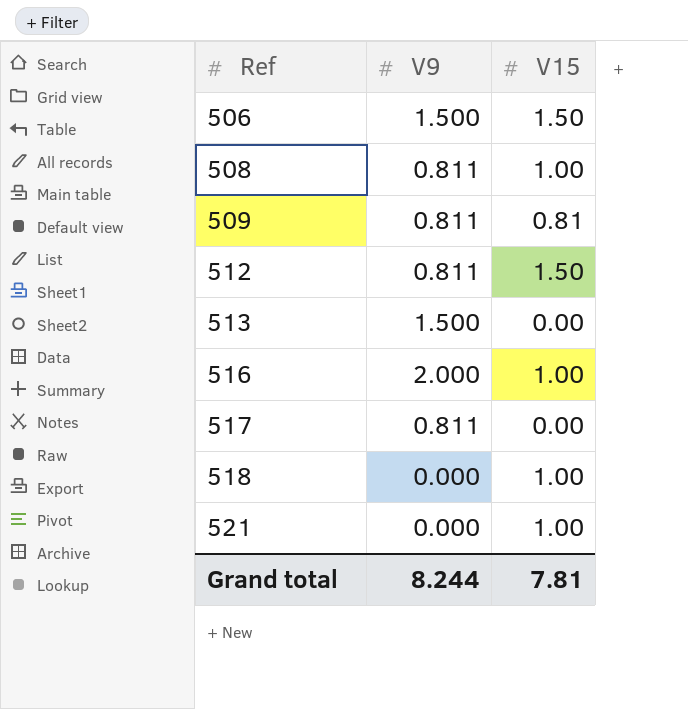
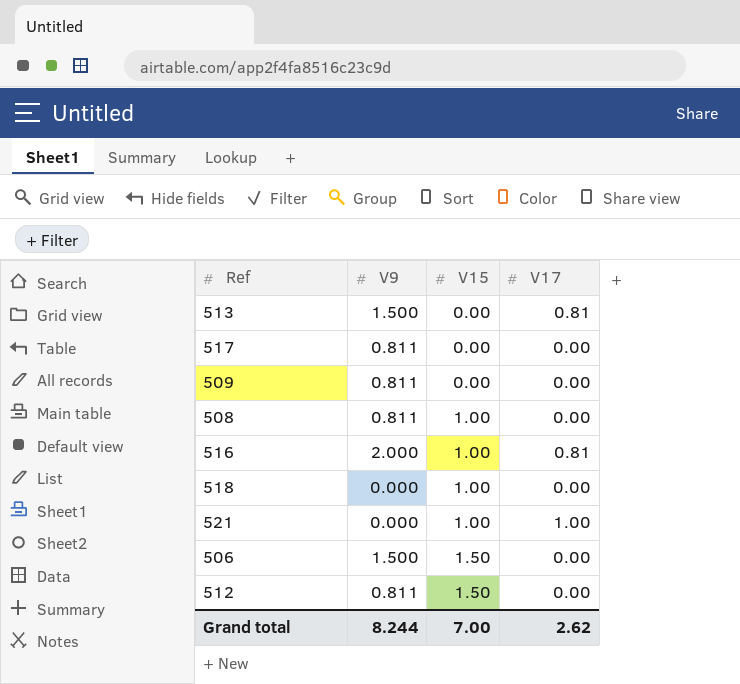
row order: Ref ascending -> V15 ascending
column V17 | position: none -> 4
509 | V15: 0.81 -> 0.00
Grand total | V15: 7.81 -> 7.00

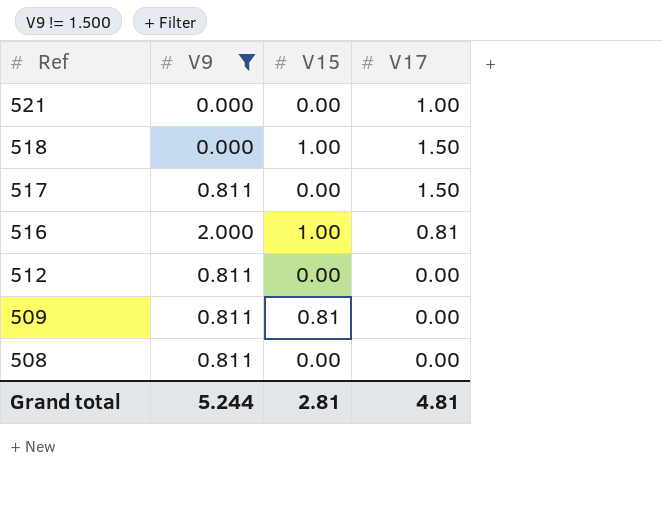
filter: none -> V9 != 1.500
row order: V15 ascending -> Ref descending
521 | V15: 1.00 -> 0.00
518 | V17: 0.00 -> 1.50
517 | V17: 0.00 -> 1.50
512 | V15: 1.50 -> 0.00
509 | V15: 0.00 -> 0.81
508 | V15: 1.00 -> 0.00
Grand total | V9: 8.244 -> 5.244
Grand total | V15: 7.00 -> 2.81
Grand total | V17: 2.62 -> 4.81

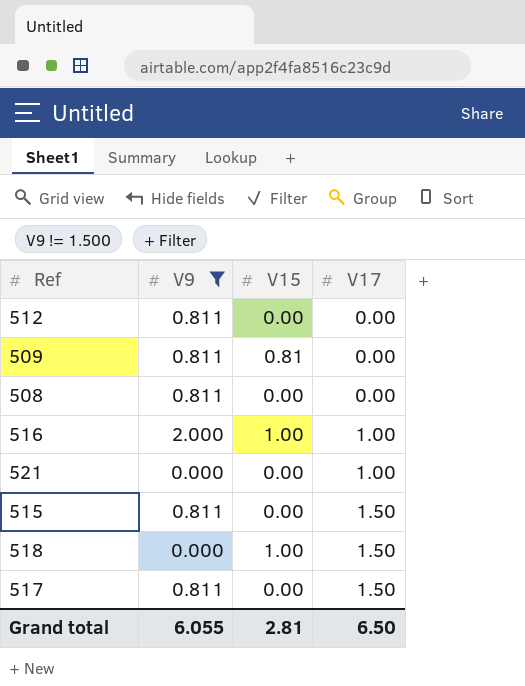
row order: Ref descending -> V17 ascending
516 | V17: 0.81 -> 1.00
row 515: none -> 0.811 | 0.00 | 1.50
Grand total | V9: 5.244 -> 6.055
Grand total | V17: 4.81 -> 6.50

